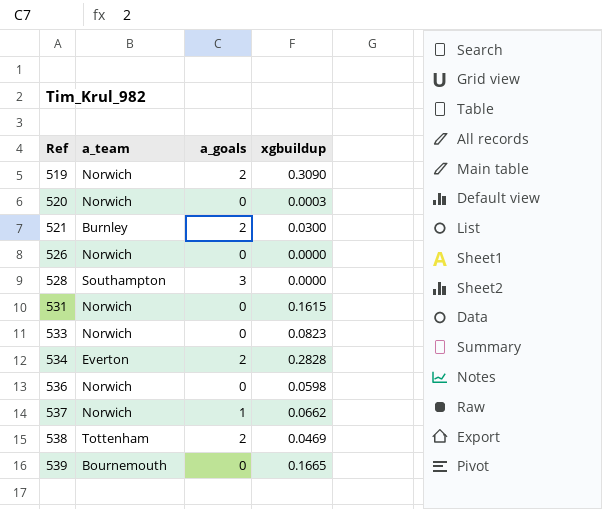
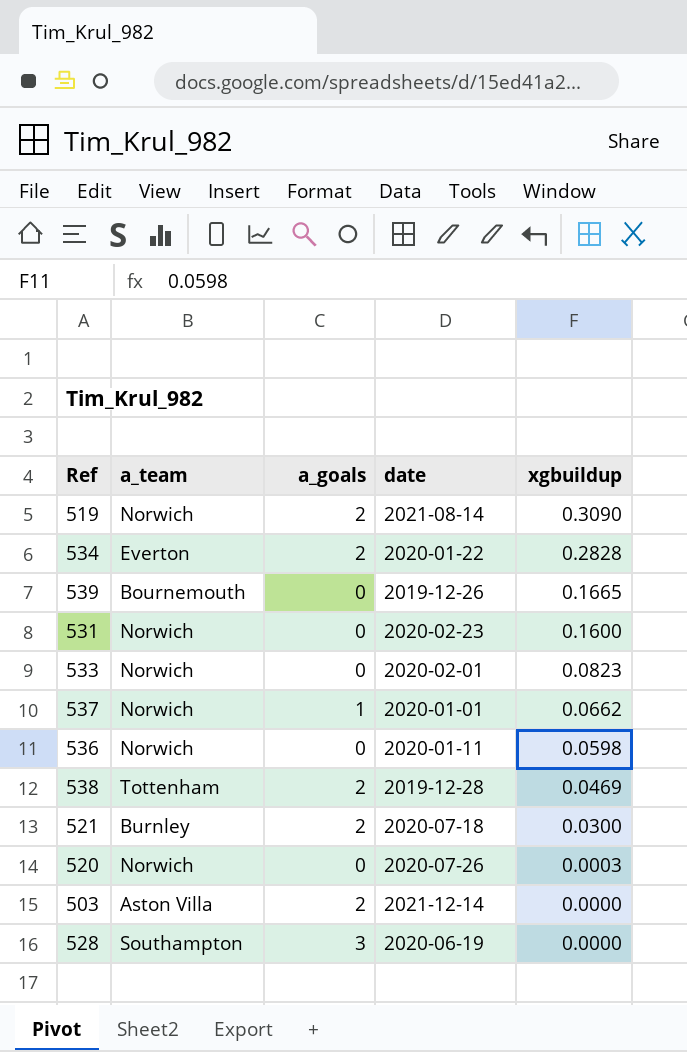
row order: Ref ascending -> xgbuildup descending
column date | position: none -> 4
row 526: Norwich | 0 | 0.0000 -> none
531 | xgbuildup: 0.1615 -> 0.1600
row 503: none -> Aston Villa | 2 | 2021-12-14 | 0.0000

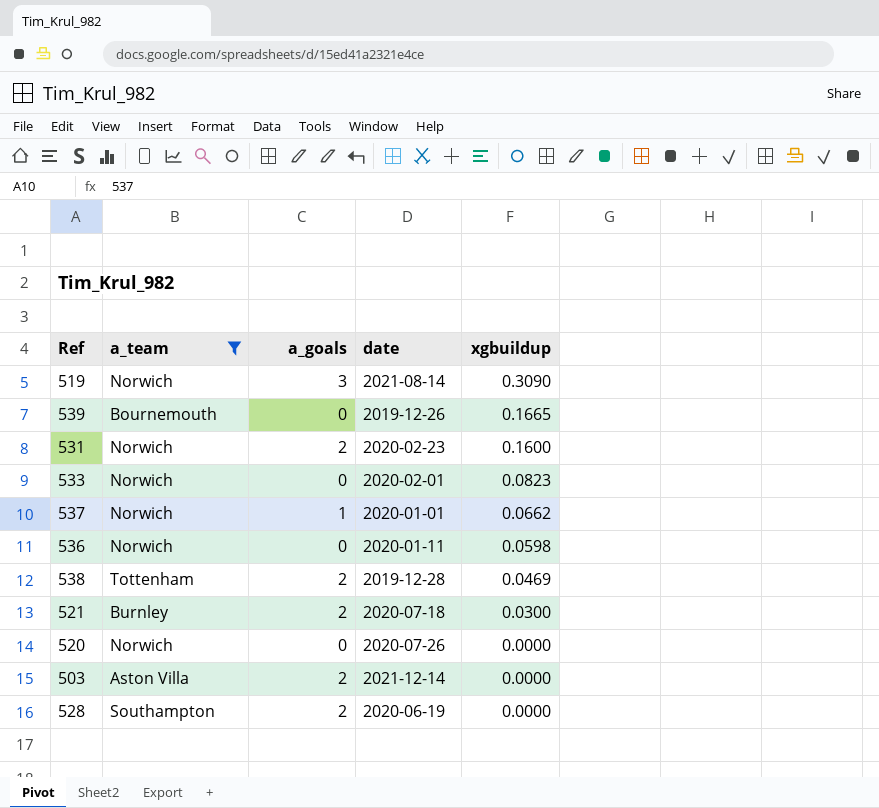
filter: none -> a_team != Everton
519 | a_goals: 2 -> 3
531 | a_goals: 0 -> 2
520 | xgbuildup: 0.0003 -> 0.0000
528 | a_goals: 3 -> 2

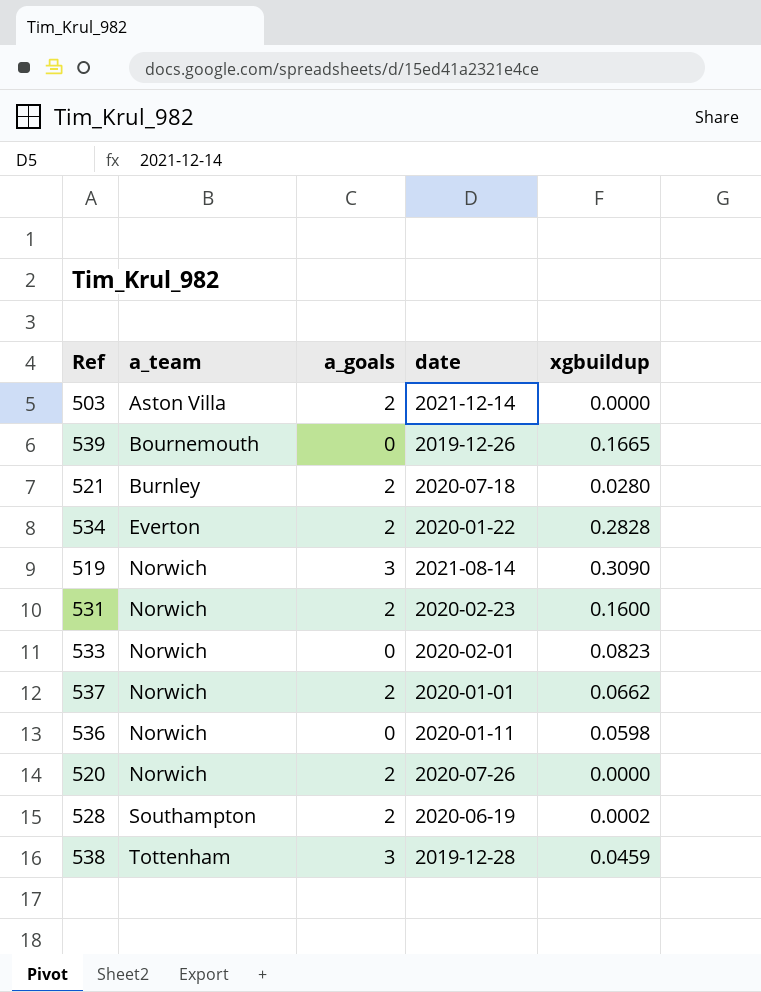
filter: a_team != Everton -> none
row order: xgbuildup descending -> a_team ascending
521 | xgbuildup: 0.0300 -> 0.0280
537 | a_goals: 1 -> 2
520 | a_goals: 0 -> 2
528 | xgbuildup: 0.0000 -> 0.0002
538 | a_goals: 2 -> 3
538 | xgbuildup: 0.0469 -> 0.0459

